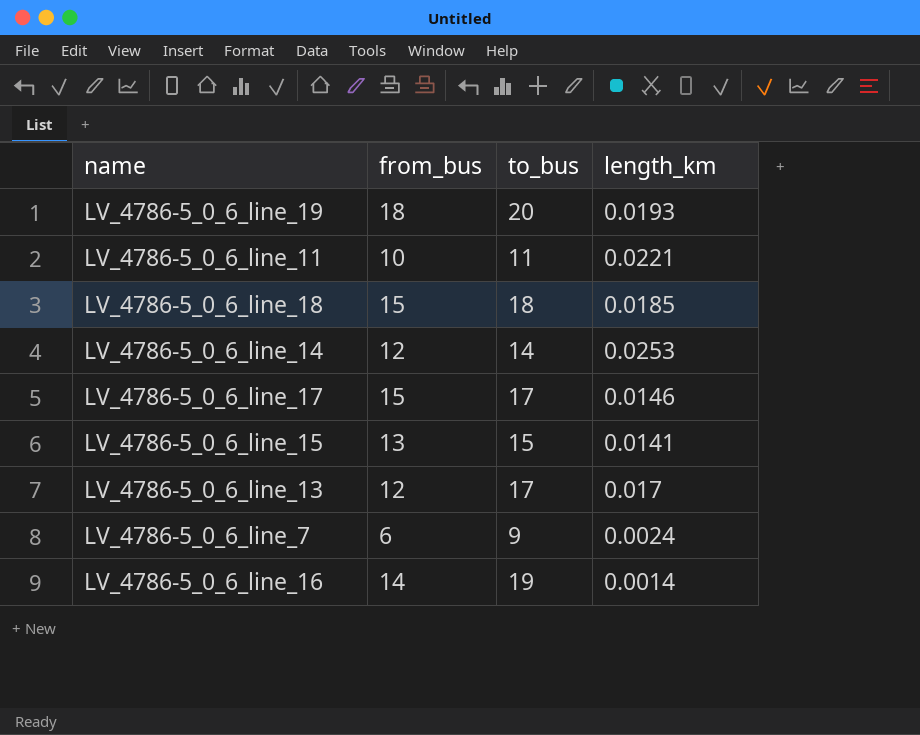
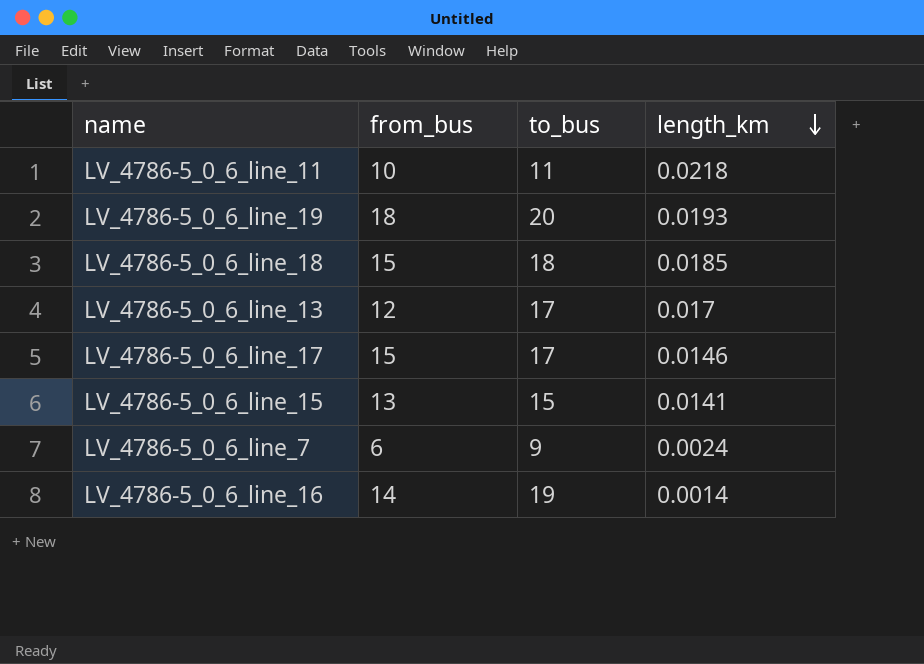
row order: none -> length_km descending
row LV_4786-5_0_6_line_14: 12 | 14 | 0.0253 -> none
LV_4786-5_0_6_line_11 | length_km: 0.0221 -> 0.0218

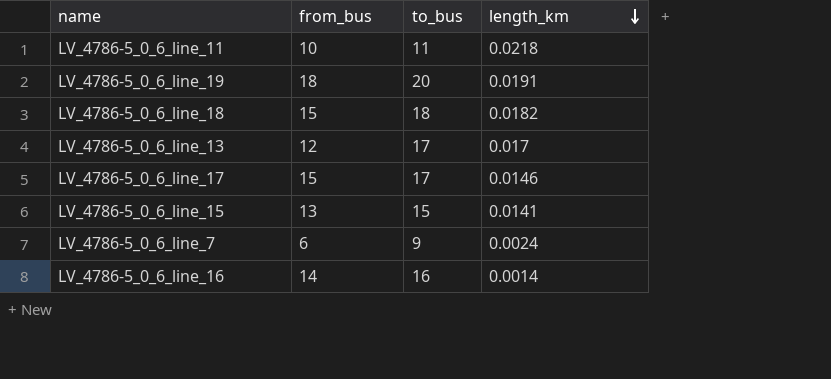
LV_4786-5_0_6_line_19 | length_km: 0.0193 -> 0.0191
LV_4786-5_0_6_line_18 | length_km: 0.0185 -> 0.0182
LV_4786-5_0_6_line_16 | to_bus: 19 -> 16

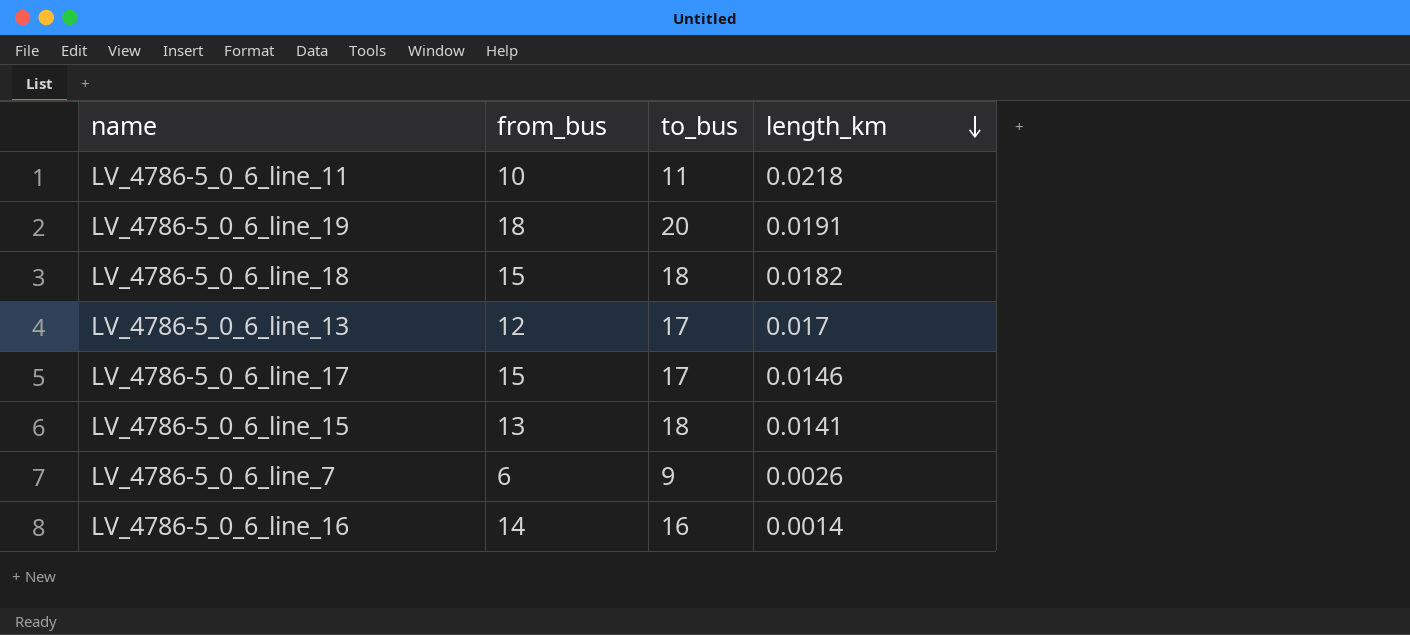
LV_4786-5_0_6_line_15 | to_bus: 15 -> 18
LV_4786-5_0_6_line_7 | length_km: 0.0024 -> 0.0026

